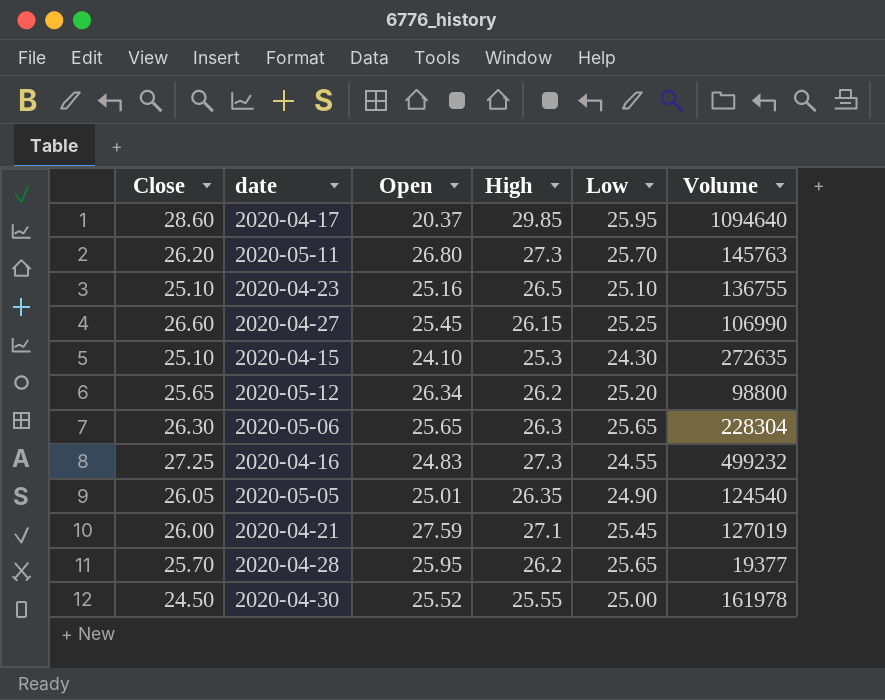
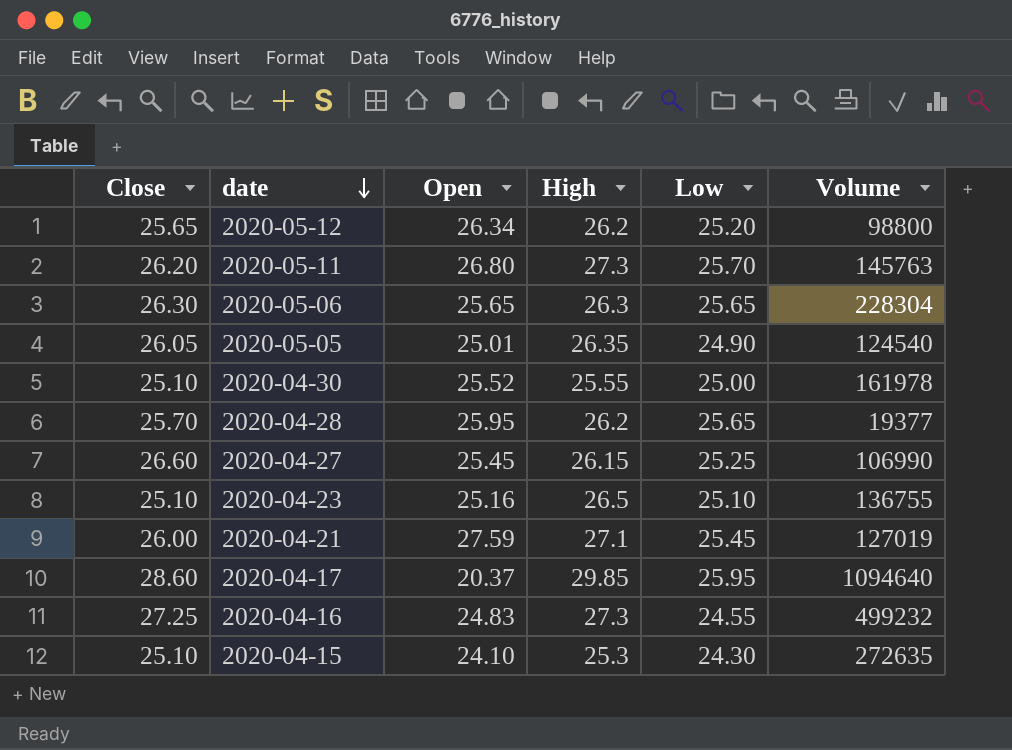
row order: none -> date descending
2020-04-30 | Close: 24.50 -> 25.10

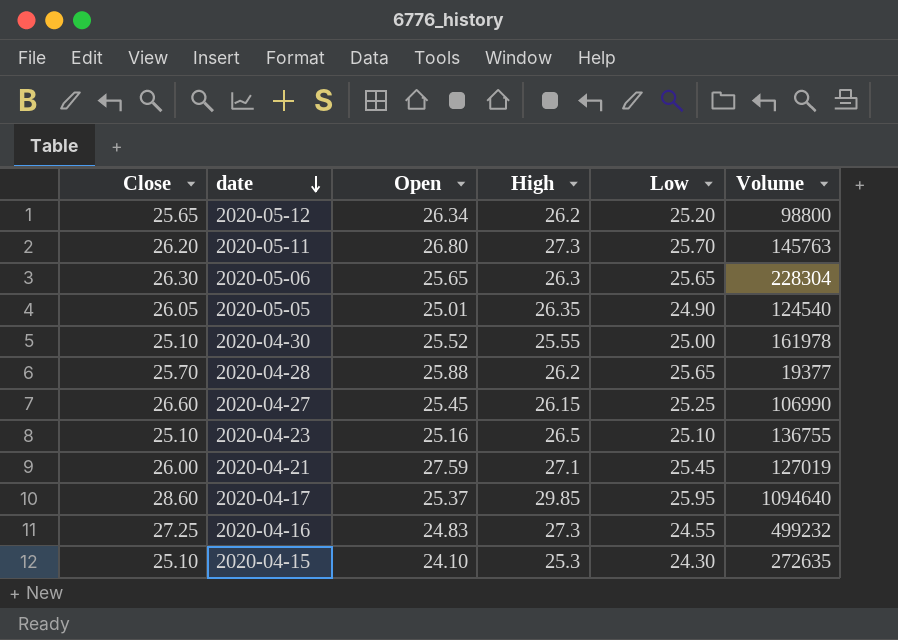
2020-04-28 | Open: 25.95 -> 25.88
2020-04-17 | Open: 20.37 -> 25.37

